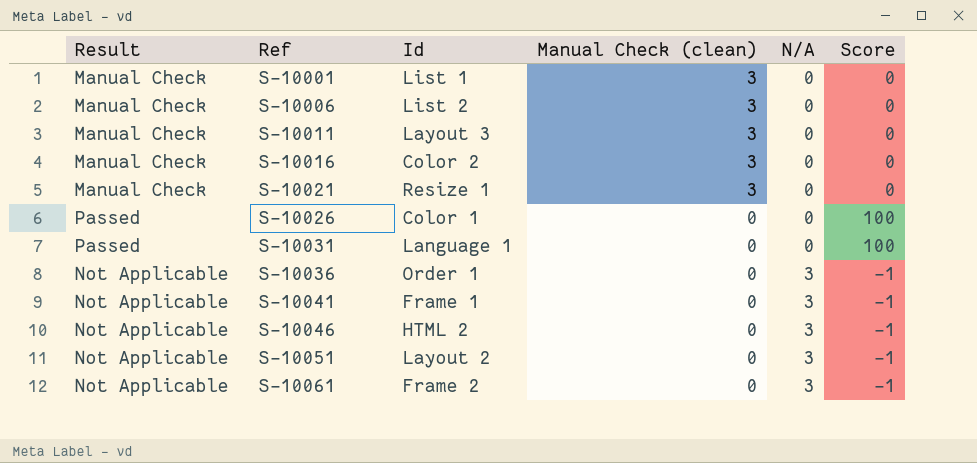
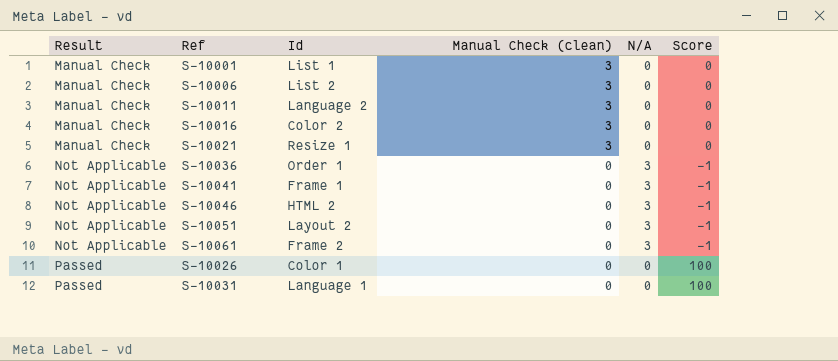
row order: Ref ascending -> Result ascending
S-10011 | Id: Layout 3 -> Language 2

